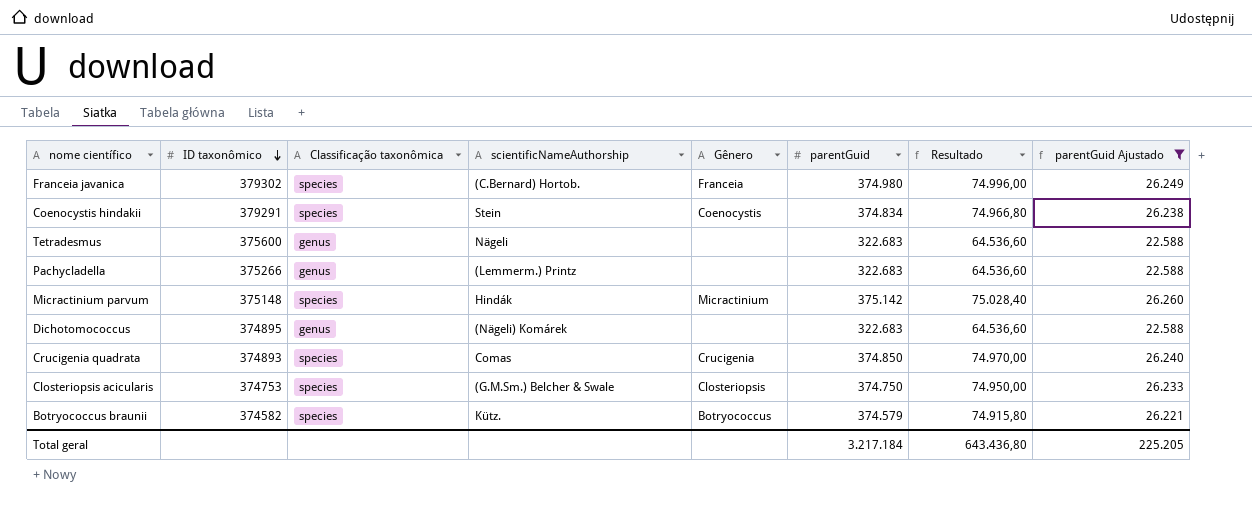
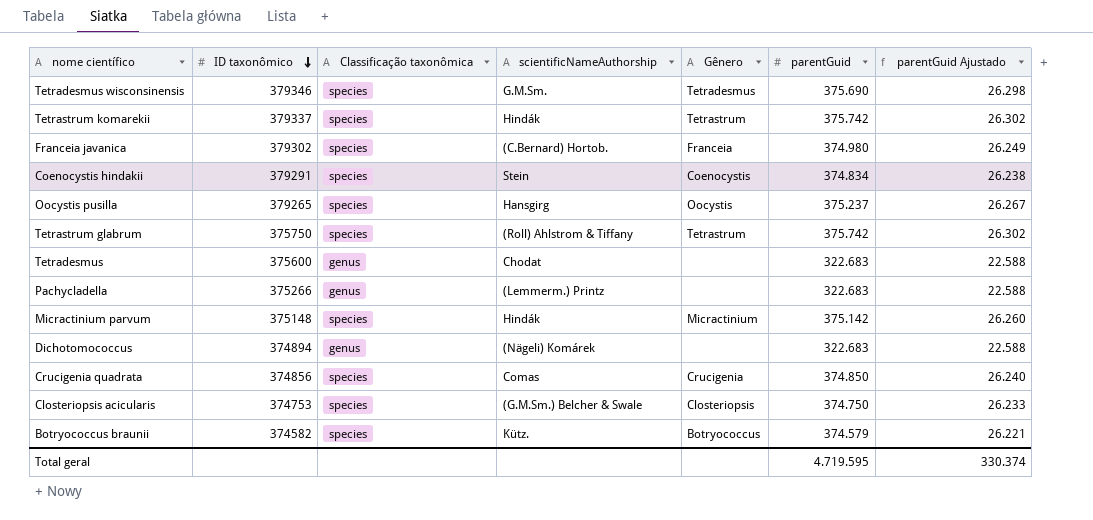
filter: parentGuid Ajustado <= 26.260 -> none
column Resultado | formula: [parentGuid] * 0,2 -> none
Tetradesmus | scientificNameAuthorship: Nägeli -> Chodat
Dichotomococcus | ID taxonômico: 374895 -> 374894
Crucigenia quadrata | ID taxonômico: 374893 -> 374856
Total geral | parentGuid: 3.217.184 -> 4.719.595
Total geral | parentGuid Ajustado: 225.205 -> 330.374

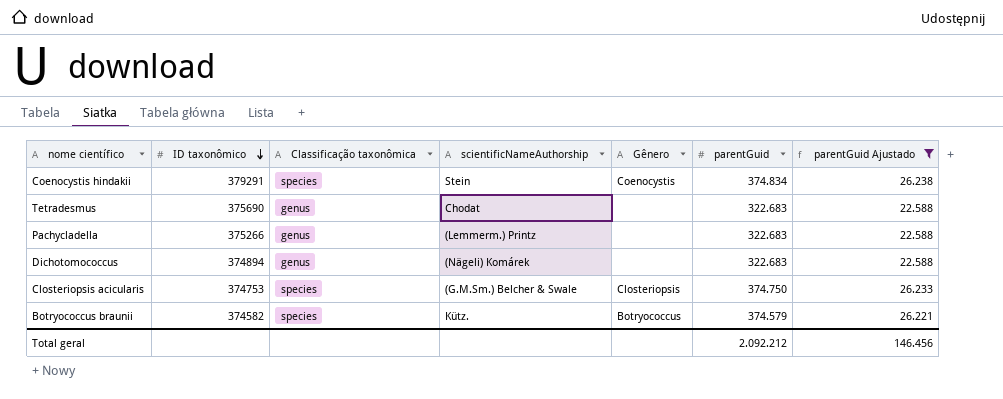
filter: none -> parentGuid Ajustado <= 26.238
Tetradesmus | ID taxonômico: 375600 -> 375690
Total geral | parentGuid: 4.719.595 -> 2.092.212
Total geral | parentGuid Ajustado: 330.374 -> 146.456

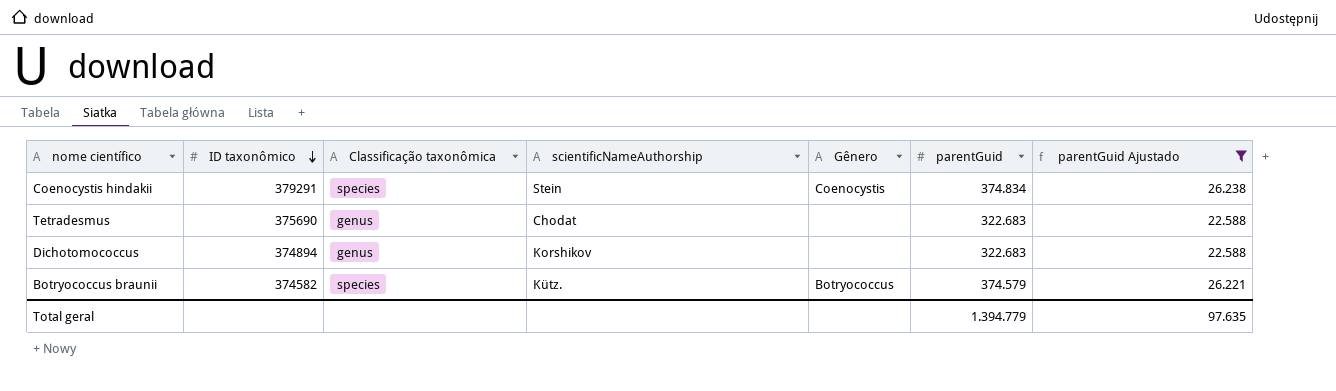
row Pachycladella: 375266 | genus | (Lemmerm.) Printz | none | 322.683 | 22.588 -> none
row Closteriopsis acicularis: 374753 | species | (G.M.Sm.) Belcher & Swale | Closteriopsis | 374.750 | 26.233 -> none
Dichotomococcus | scientificNameAuthorship: (Nägeli) Komárek -> Korshikov
Total geral | parentGuid: 2.092.212 -> 1.394.779
Total geral | parentGuid Ajustado: 146.456 -> 97.635

